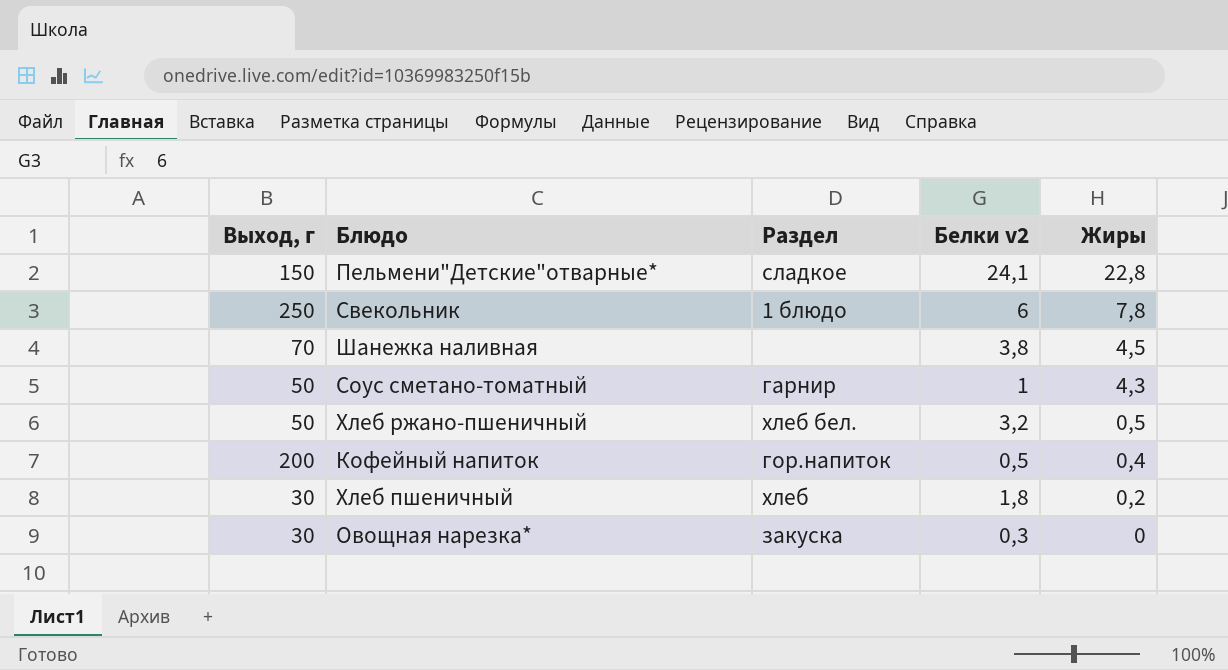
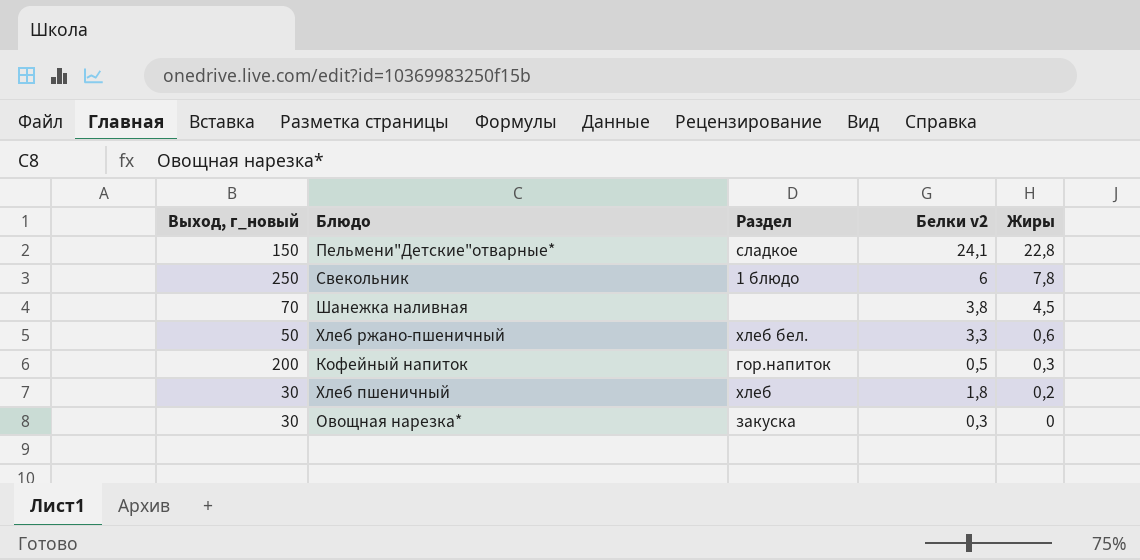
column name: Выход, г -> Выход, г_новый
row Соус сметано-томатный: 50 | гарнир | 1 | 4,3 -> none
Хлеб ржано-пшеничный | Белки v2: 3,2 -> 3,3
Хлеб ржано-пшеничный | Жиры: 0,5 -> 0,6
Кофейный напиток | Жиры: 0,4 -> 0,3

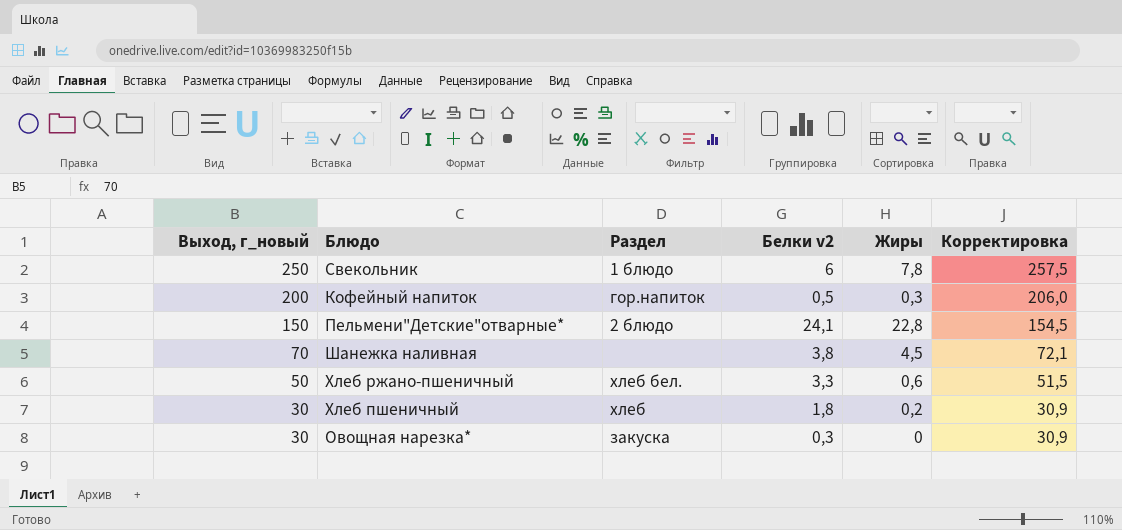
row order: Жиры descending -> Выход, г_новый descending
column Корректировка | formula: none -> [Выход, г_новый] * 1,03
Пельмени"Детские"отварные* | Раздел: сладкое -> 2 блюдо

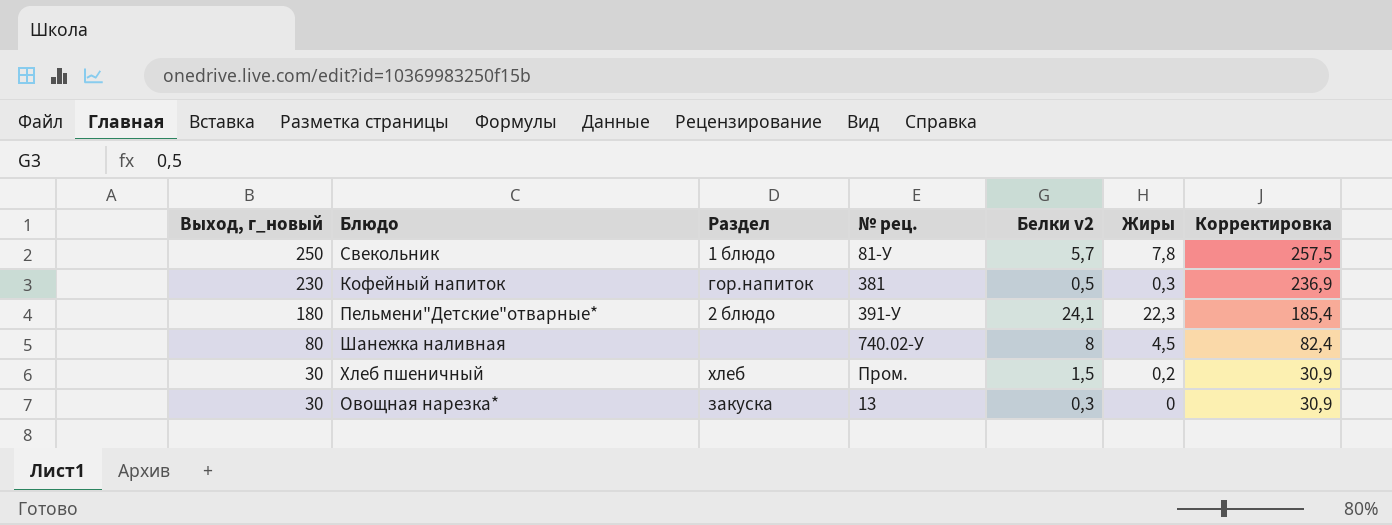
column № рец. | position: none -> 4
row Хлеб ржано-пшеничный: 50 | хлеб бел. | 3,3 | 0,6 | 51,5 -> none
Свекольник | Белки v2: 6 -> 5,7
Кофейный напиток | Выход, г_новый: 200 -> 230
Кофейный напиток | Корректировка: 206,0 -> 236,9
Пельмени"Детские"отварные* | Выход, г_новый: 150 -> 180
Пельмени"Детские"отварные* | Жиры: 22,8 -> 22,3
Пельмени"Детские"отварные* | Корректировка: 154,5 -> 185,4
Шанежка наливная | Выход, г_новый: 70 -> 80
Шанежка наливная | Белки v2: 3,8 -> 8
Шанежка наливная | Корректировка: 72,1 -> 82,4
Хлеб пшеничный | Белки v2: 1,8 -> 1,5

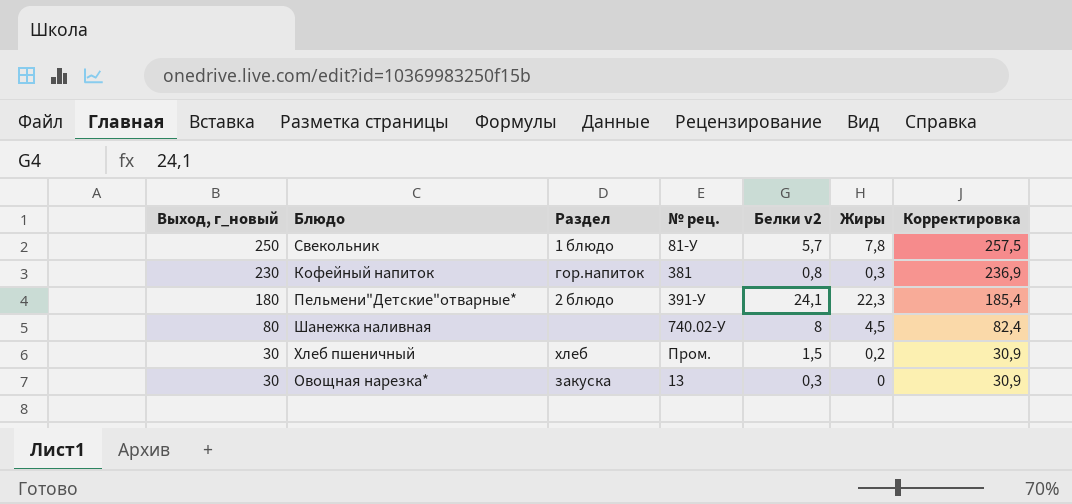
Кофейный напиток | Белки v2: 0,5 -> 0,8

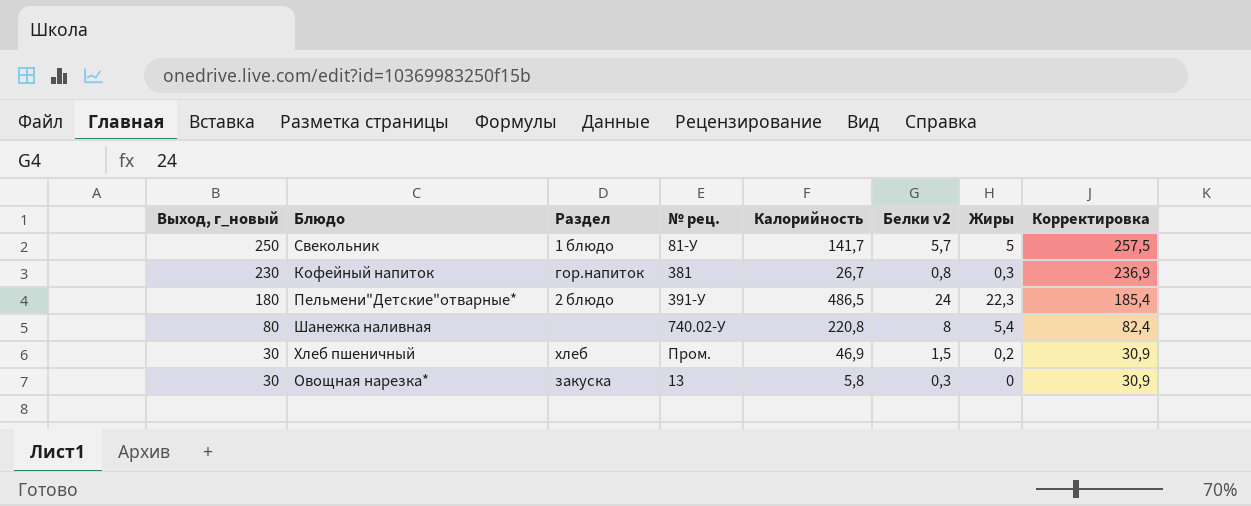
column Калорийность | position: none -> 5
Свекольник | Жиры: 7,8 -> 5
Пельмени"Детские"отварные* | Белки v2: 24,1 -> 24
Шанежка наливная | Жиры: 4,5 -> 5,4

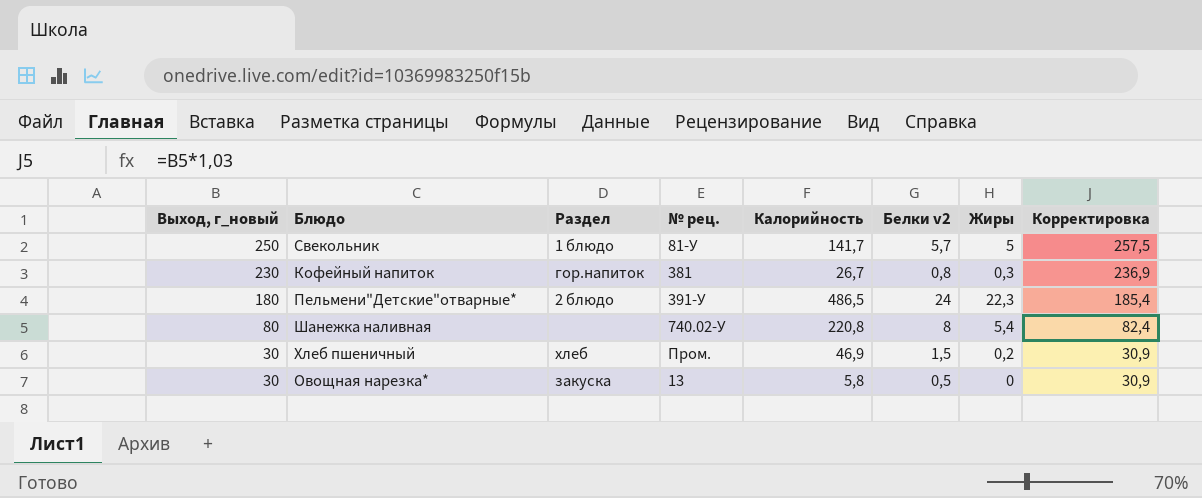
Овощная нарезка* | Белки v2: 0,3 -> 0,5

